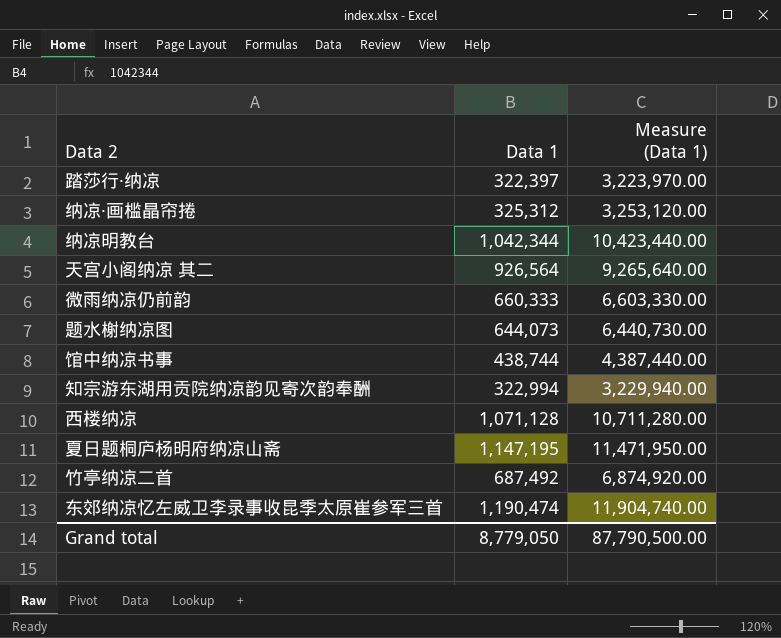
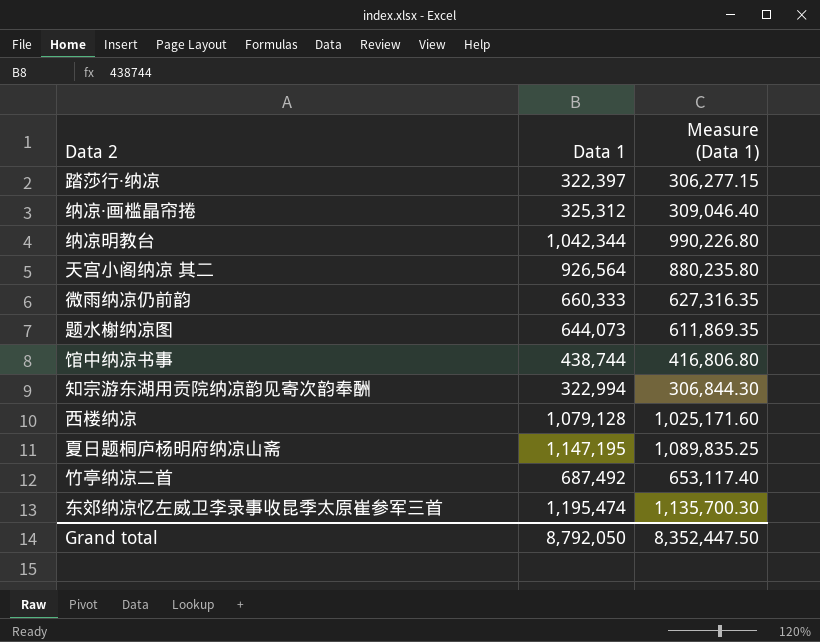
column Measure (Data 1) | formula: [Data 1] * 10 -> [Data 1] * 0.95
西楼纳凉 | Data 1: 1,071,128 -> 1,079,128
东郊纳凉忆左威卫李录事收昆季太原崔参军三首 | Data 1: 1,190,474 -> 1,195,474
Grand total | Data 1: 8,779,050 -> 8,792,050
Grand total | Measure (Data 1): 87,790,500.00 -> 8,352,447.50

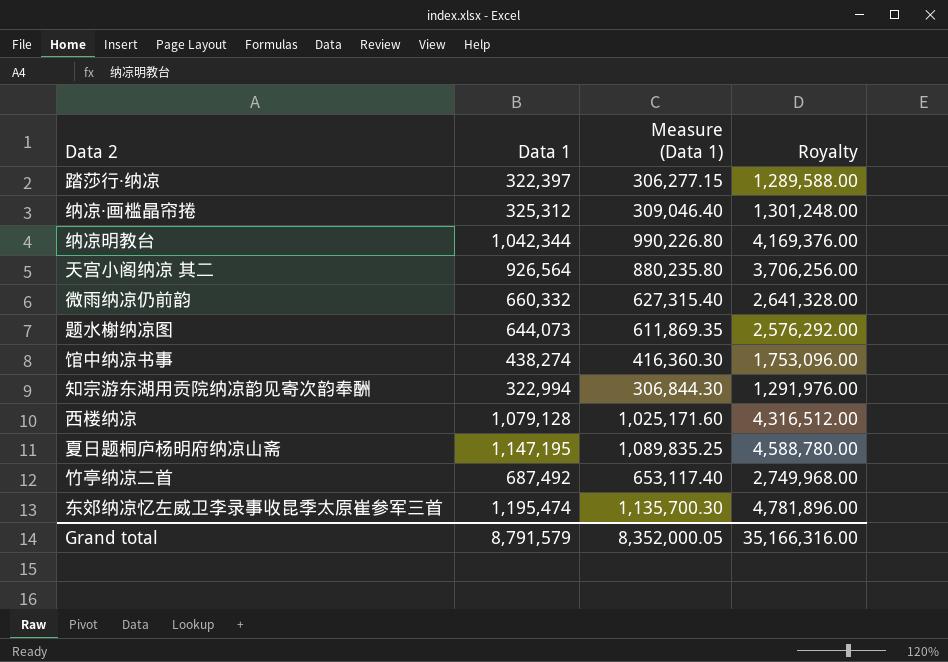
column Royalty | formula: none -> [Data 1] * 4
微雨纳凉仍前韵 | Data 1: 660,333 -> 660,332
微雨纳凉仍前韵 | Measure (Data 1): 627,316.35 -> 627,315.40
馆中纳凉书事 | Data 1: 438,744 -> 438,274
馆中纳凉书事 | Measure (Data 1): 416,806.80 -> 416,360.30
Grand total | Data 1: 8,792,050 -> 8,791,579
Grand total | Measure (Data 1): 8,352,447.50 -> 8,352,000.05

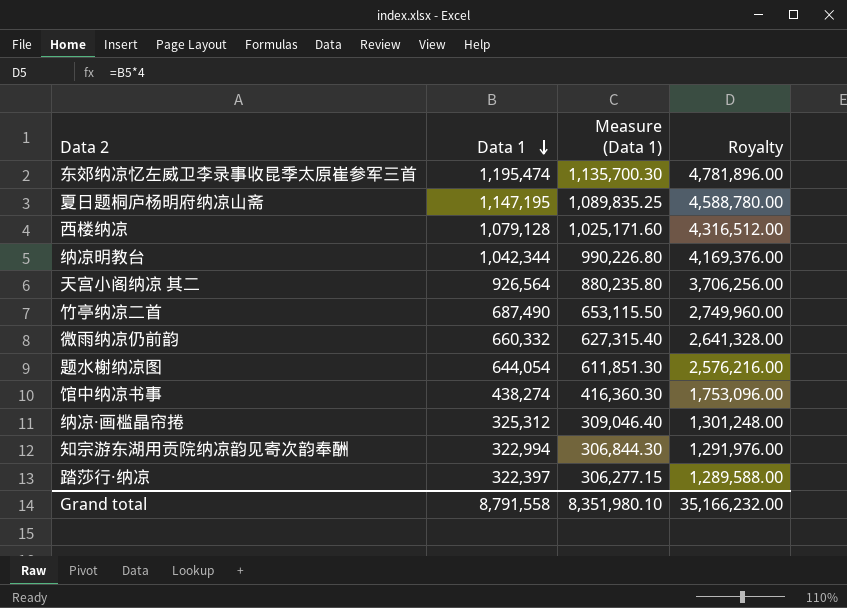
row order: none -> Data 1 descending
竹亭纳凉二首 | Data 1: 687,492 -> 687,490
竹亭纳凉二首 | Measure (Data 1): 653,117.40 -> 653,115.50
竹亭纳凉二首 | Royalty: 2,749,968.00 -> 2,749,960.00
题水榭纳凉图 | Data 1: 644,073 -> 644,054
题水榭纳凉图 | Measure (Data 1): 611,869.35 -> 611,851.30
题水榭纳凉图 | Royalty: 2,576,292.00 -> 2,576,216.00
Grand total | Data 1: 8,791,579 -> 8,791,558
Grand total | Measure (Data 1): 8,352,000.05 -> 8,351,980.10
Grand total | Royalty: 35,166,316.00 -> 35,166,232.00

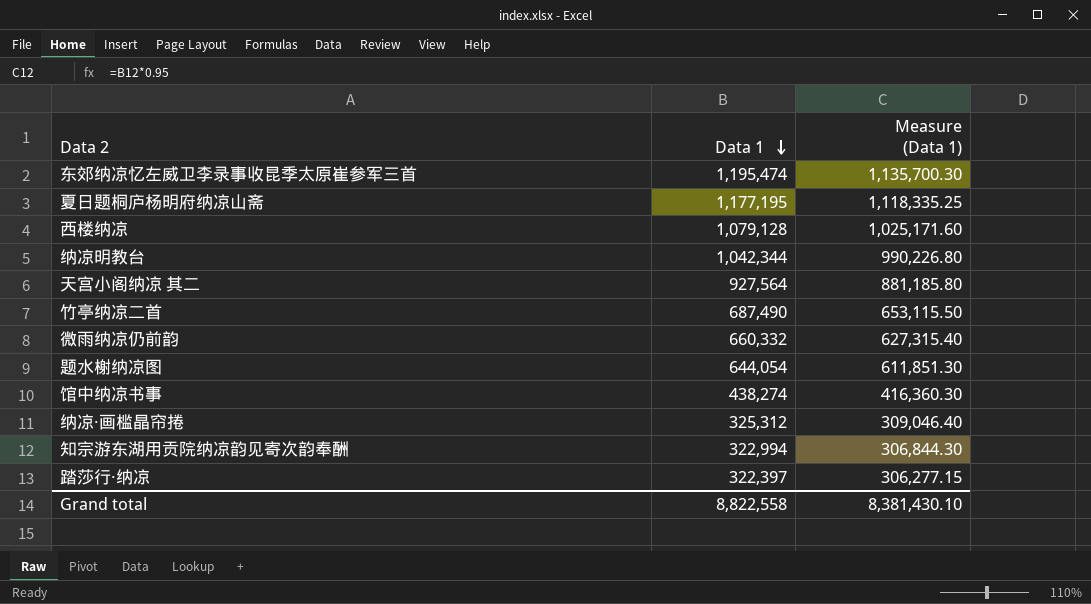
column Royalty | formula: [Data 1] * 4 -> none
夏日题桐庐杨明府纳凉山斋 | Data 1: 1,147,195 -> 1,177,195
夏日题桐庐杨明府纳凉山斋 | Measure (Data 1): 1,089,835.25 -> 1,118,335.25
天宫小阁纳凉 其二 | Data 1: 926,564 -> 927,564
天宫小阁纳凉 其二 | Measure (Data 1): 880,235.80 -> 881,185.80
Grand total | Data 1: 8,791,558 -> 8,822,558
Grand total | Measure (Data 1): 8,351,980.10 -> 8,381,430.10

